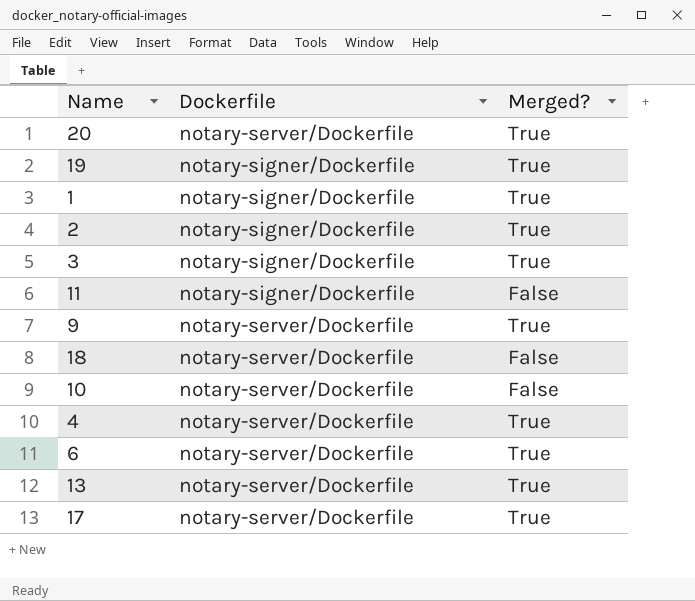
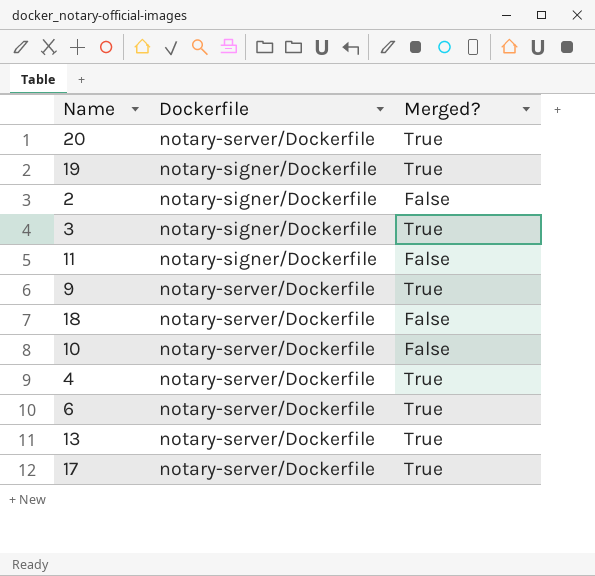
row 1: notary-signer/Dockerfile | True -> none
2 | Merged?: True -> False

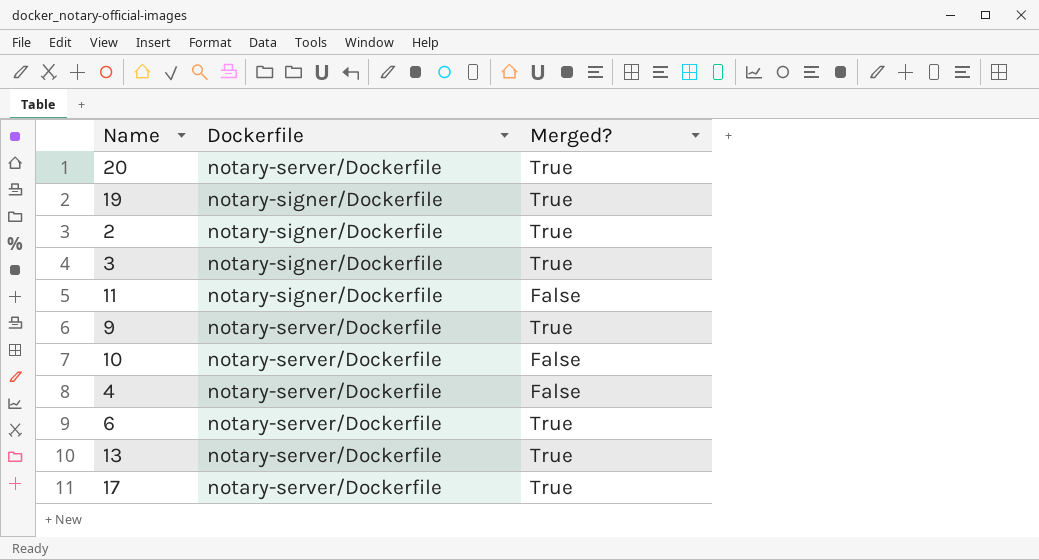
row 18: notary-server/Dockerfile | False -> none
2 | Merged?: False -> True
4 | Merged?: True -> False

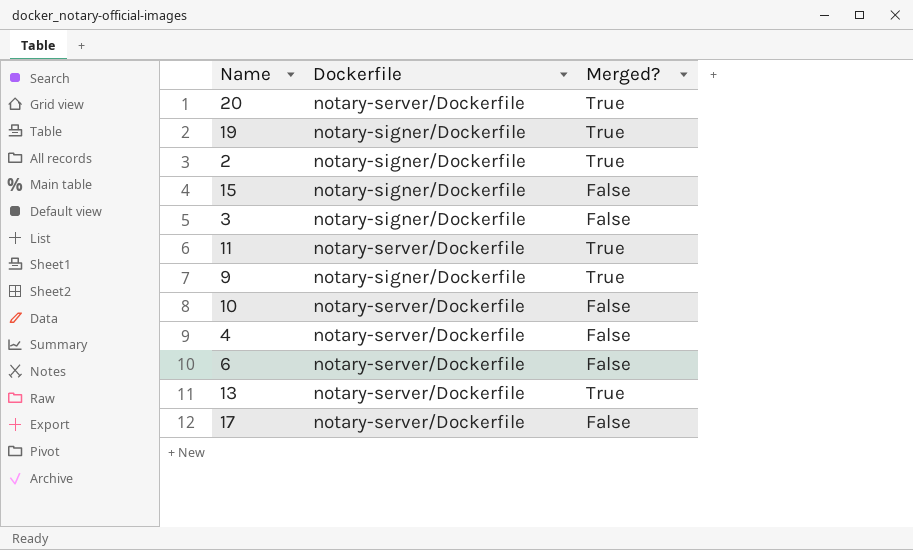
row 15: none -> notary-signer/Dockerfile | False
3 | Merged?: True -> False
11 | Dockerfile: notary-signer/Dockerfile -> notary-server/Dockerfile
11 | Merged?: False -> True
9 | Dockerfile: notary-server/Dockerfile -> notary-signer/Dockerfile
6 | Merged?: True -> False
17 | Merged?: True -> False

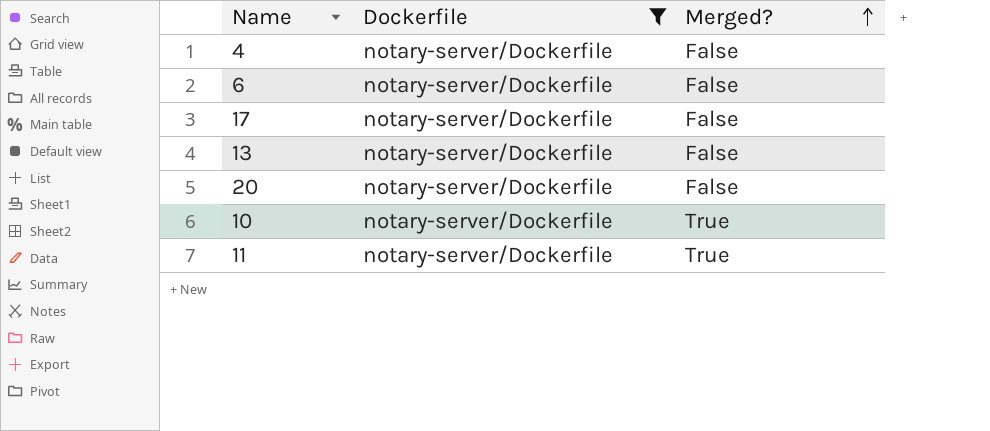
filter: none -> Dockerfile = notary-server/Dockerfile
row order: none -> Merged? ascending
13 | Merged?: True -> False
20 | Merged?: True -> False
10 | Merged?: False -> True

